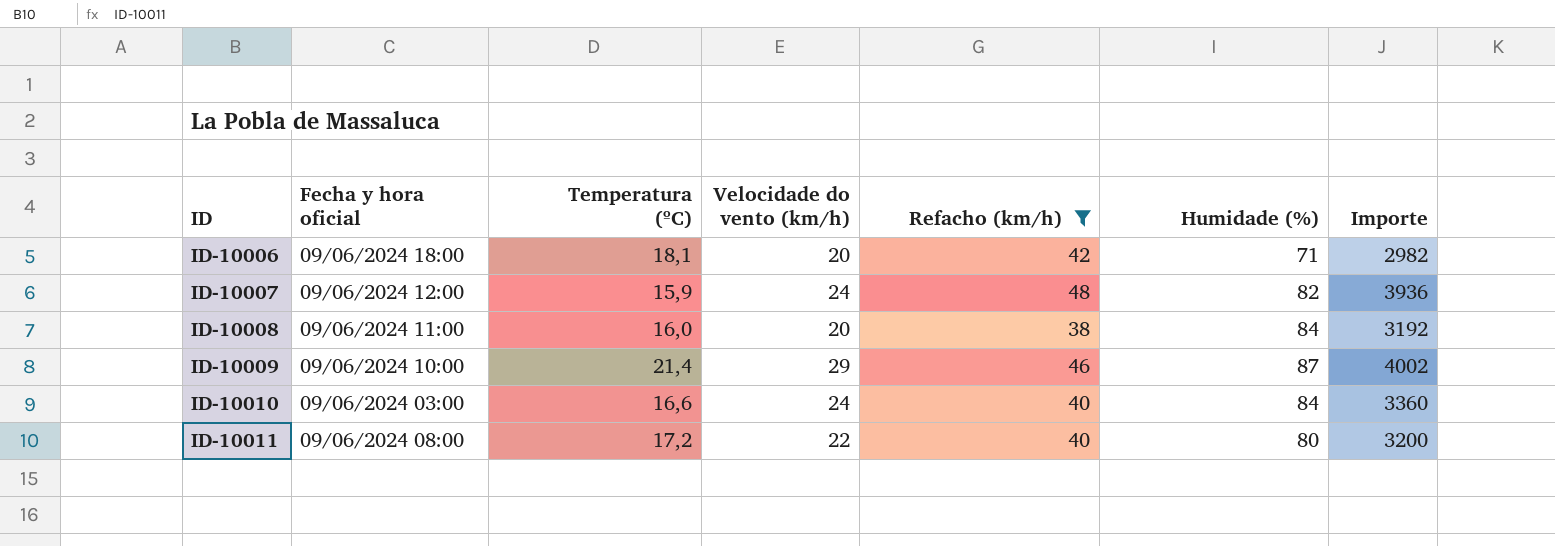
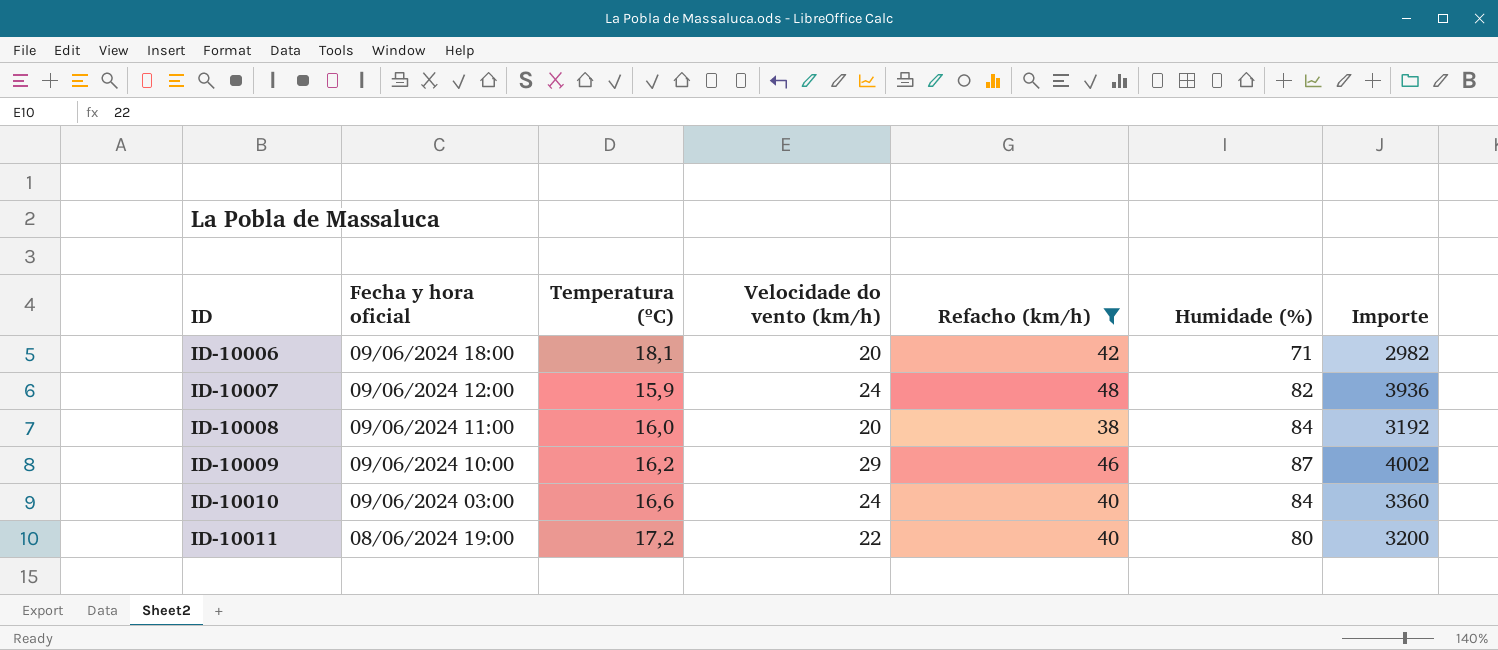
ID-10009 | Temperatura (ºC): 21,4 -> 16,2
ID-10011 | Fecha y hora oficial: 09/06/2024 08:00 -> 08/06/2024 19:00

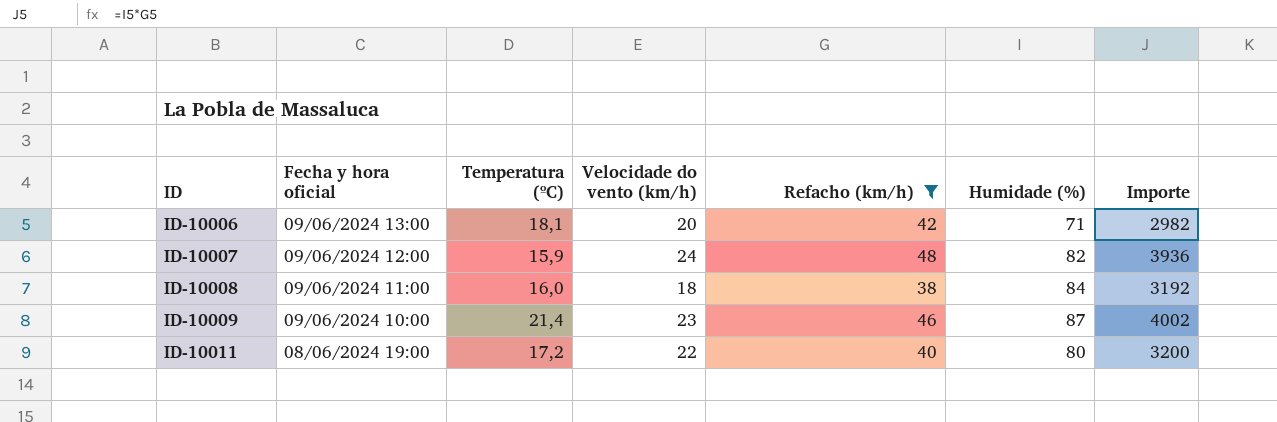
row ID-10010: 09/06/2024 03:00 | 16,6 | 24 | 40 | 84 | 3360 -> none
ID-10006 | Fecha y hora oficial: 09/06/2024 18:00 -> 09/06/2024 13:00
ID-10008 | Velocidade do vento (km/h): 20 -> 18
ID-10009 | Temperatura (ºC): 16,2 -> 21,4
ID-10009 | Velocidade do vento (km/h): 29 -> 23

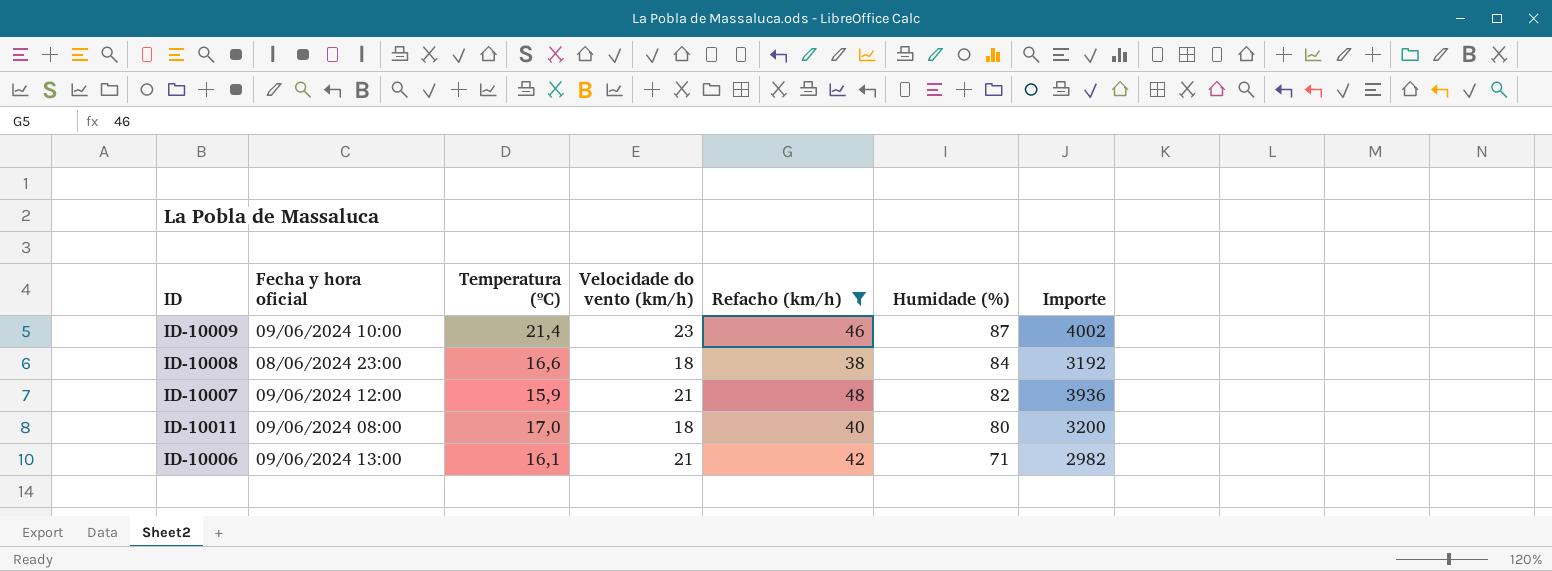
row order: ID ascending -> Humidade (%) descending
ID-10008 | Fecha y hora oficial: 09/06/2024 11:00 -> 08/06/2024 23:00
ID-10008 | Temperatura (ºC): 16,0 -> 16,6
ID-10007 | Velocidade do vento (km/h): 24 -> 21
ID-10011 | Fecha y hora oficial: 08/06/2024 19:00 -> 09/06/2024 08:00
ID-10011 | Temperatura (ºC): 17,2 -> 17,0
ID-10011 | Velocidade do vento (km/h): 22 -> 18
ID-10006 | Temperatura (ºC): 18,1 -> 16,1
ID-10006 | Velocidade do vento (km/h): 20 -> 21

